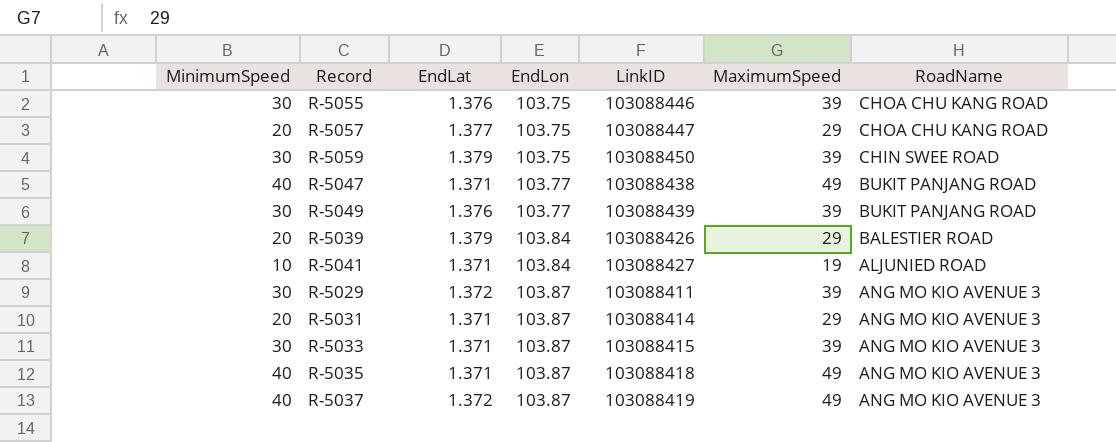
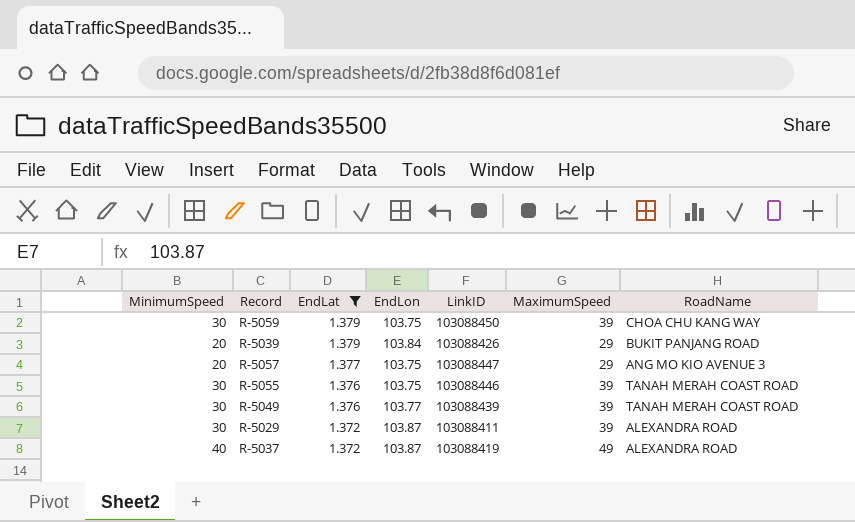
filter: none -> EndLat != 1.371
row order: EndLon ascending -> EndLat descending
R-5059 | RoadName: CHIN SWEE ROAD -> CHOA CHU KANG WAY
R-5039 | RoadName: BALESTIER ROAD -> BUKIT PANJANG ROAD
R-5057 | RoadName: CHOA CHU KANG ROAD -> ANG MO KIO AVENUE 3
R-5055 | RoadName: CHOA CHU KANG ROAD -> TANAH MERAH COAST ROAD
R-5049 | RoadName: BUKIT PANJANG ROAD -> TANAH MERAH COAST ROAD
R-5029 | RoadName: ANG MO KIO AVENUE 3 -> ALEXANDRA ROAD
R-5037 | RoadName: ANG MO KIO AVENUE 3 -> ALEXANDRA ROAD

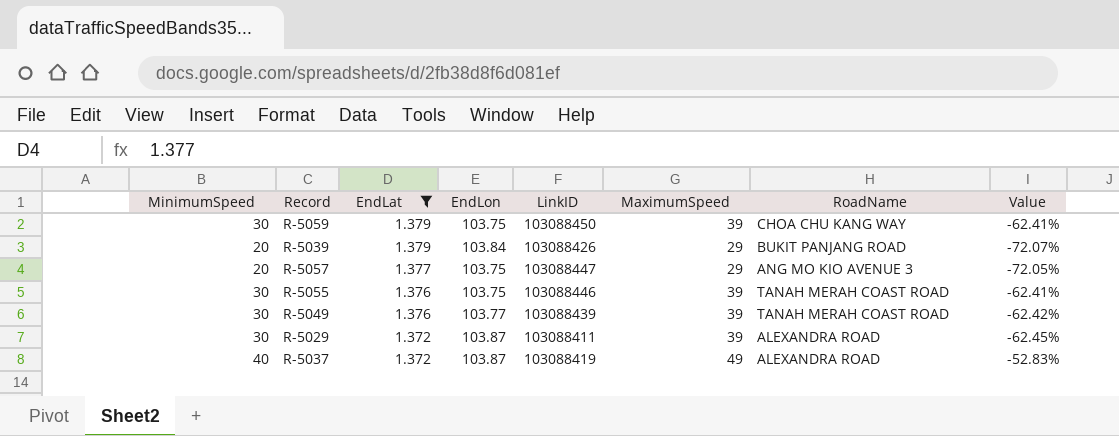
column Value | formula: none -> ([MaximumSpeed] - [EndLon]) / [EndLon]

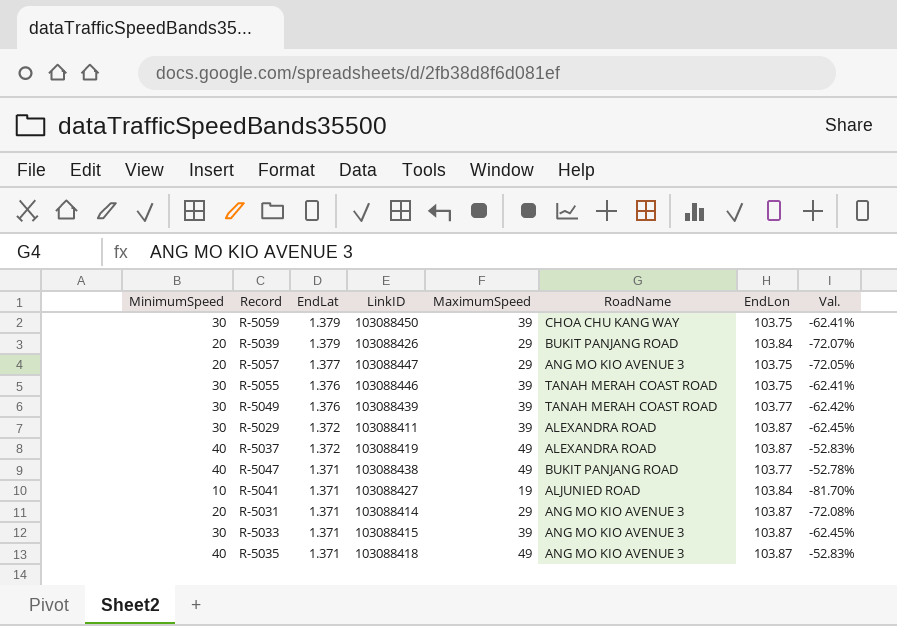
filter: EndLat != 1.371 -> none
column EndLon | position: 4 -> 7
column name: Value -> Val.

